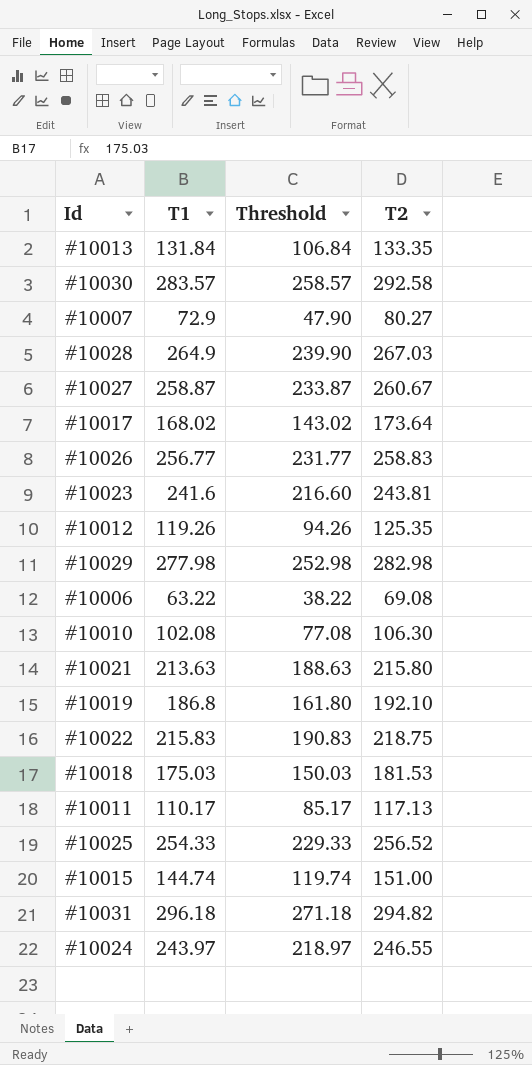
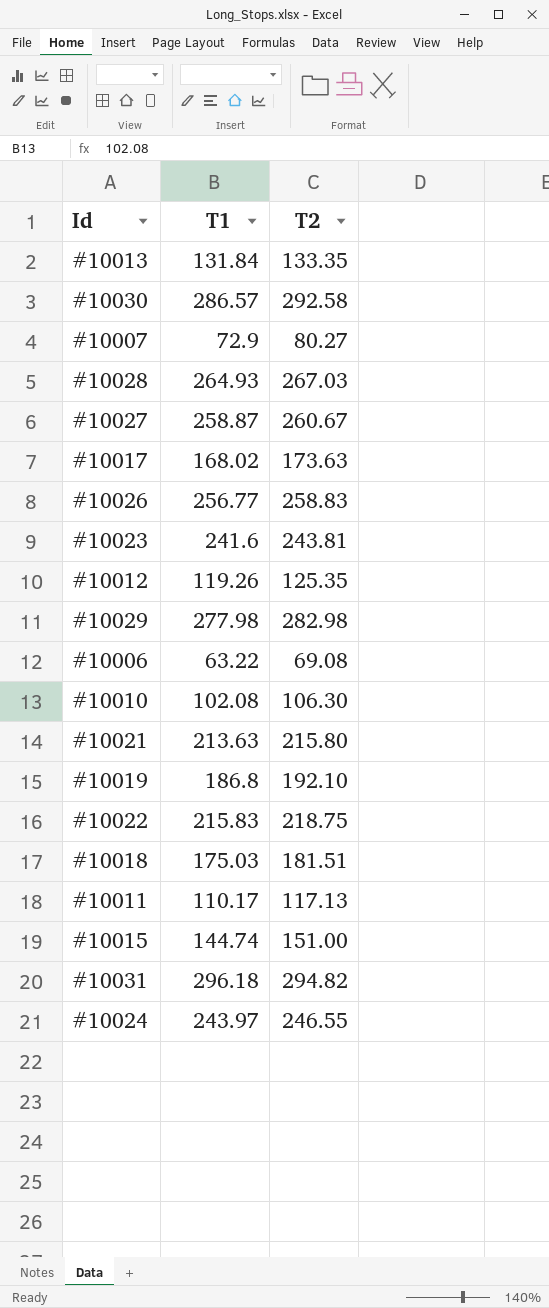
column Threshold | formula: [T1] - 25 -> none
row #10025: 254.33 | 229.33 | 256.52 -> none
#10030 | T1: 283.57 -> 286.57
#10028 | T1: 264.9 -> 264.93
#10017 | T2: 173.64 -> 173.63
#10018 | T2: 181.53 -> 181.51

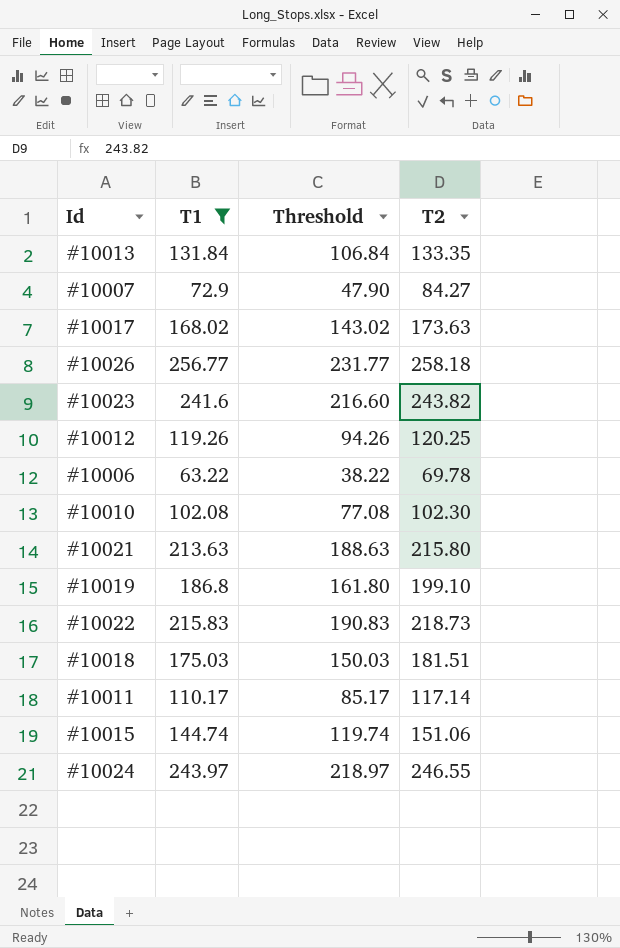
filter: none -> T1 <= 256.77
column Threshold | formula: none -> [T1] - 25
#10007 | T2: 80.27 -> 84.27
#10026 | T2: 258.83 -> 258.18
#10023 | T2: 243.81 -> 243.82
#10012 | T2: 125.35 -> 120.25
#10006 | T2: 69.08 -> 69.78
#10010 | T2: 106.30 -> 102.30
#10019 | T2: 192.10 -> 199.10
#10022 | T2: 218.75 -> 218.73
#10011 | T2: 117.13 -> 117.14
#10015 | T2: 151.00 -> 151.06

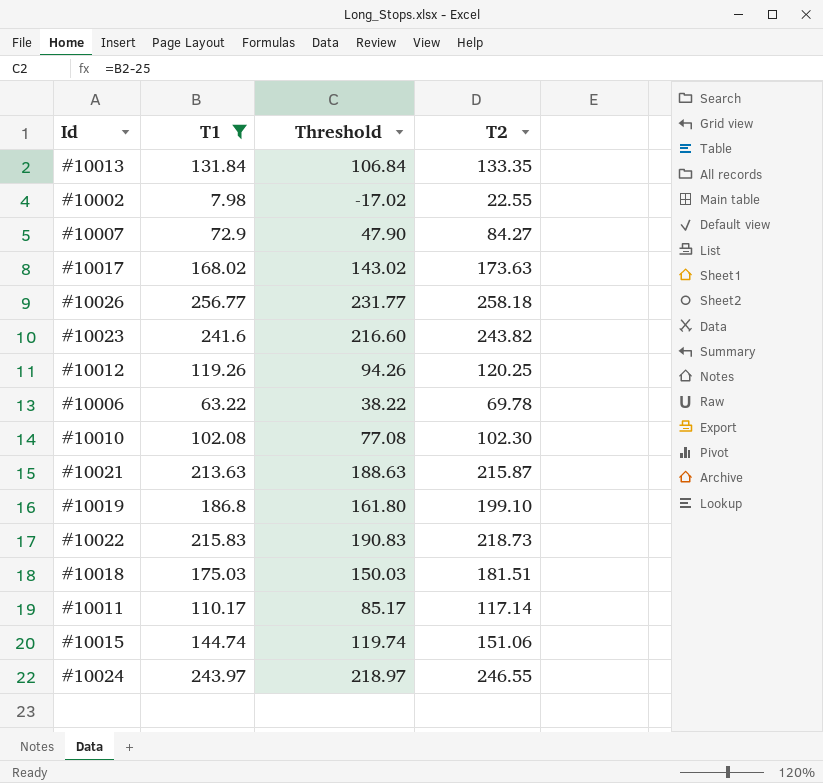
row #10002: none -> 7.98 | -17.02 | 22.55
#10021 | T2: 215.80 -> 215.87

